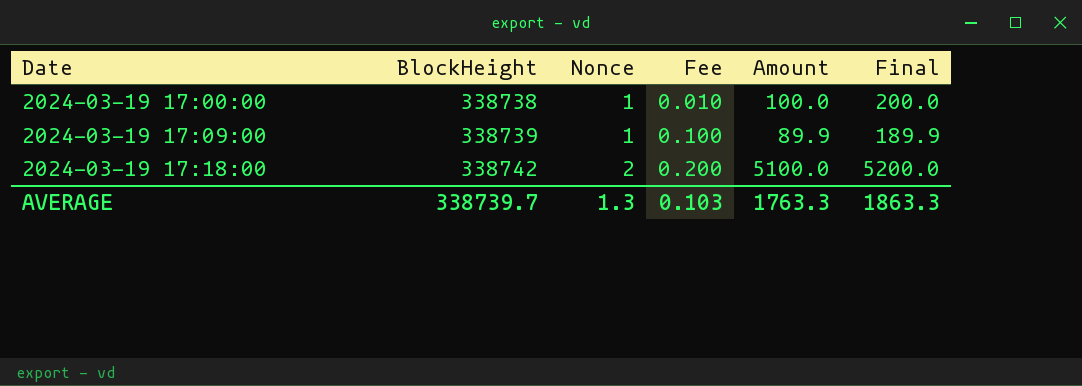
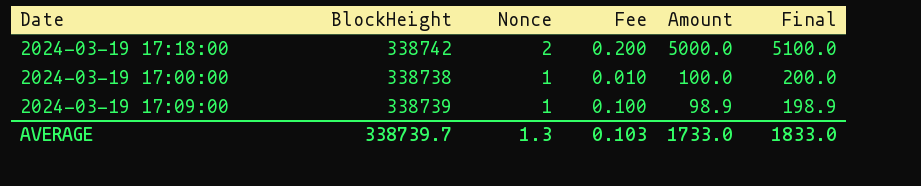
row order: Date ascending -> Nonce descending
2024-03-19 17:18:00 | Amount: 5100.0 -> 5000.0
2024-03-19 17:18:00 | Final: 5200.0 -> 5100.0
2024-03-19 17:09:00 | Amount: 89.9 -> 98.9
2024-03-19 17:09:00 | Final: 189.9 -> 198.9
AVERAGE | Amount: 1763.3 -> 1733.0
AVERAGE | Final: 1863.3 -> 1833.0

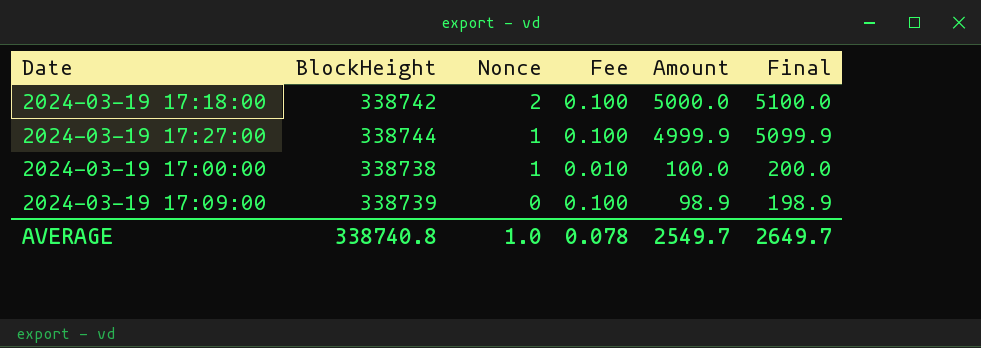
2024-03-19 17:18:00 | Fee: 0.200 -> 0.100
row 2024-03-19 17:27:00: none -> 338744 | 1 | 0.100 | 4999.9 | 5099.9
2024-03-19 17:09:00 | Nonce: 1 -> 0
AVERAGE | BlockHeight: 338739.7 -> 338740.8
AVERAGE | Nonce: 1.3 -> 1.0
AVERAGE | Fee: 0.103 -> 0.078
AVERAGE | Amount: 1733.0 -> 2549.7
AVERAGE | Final: 1833.0 -> 2649.7

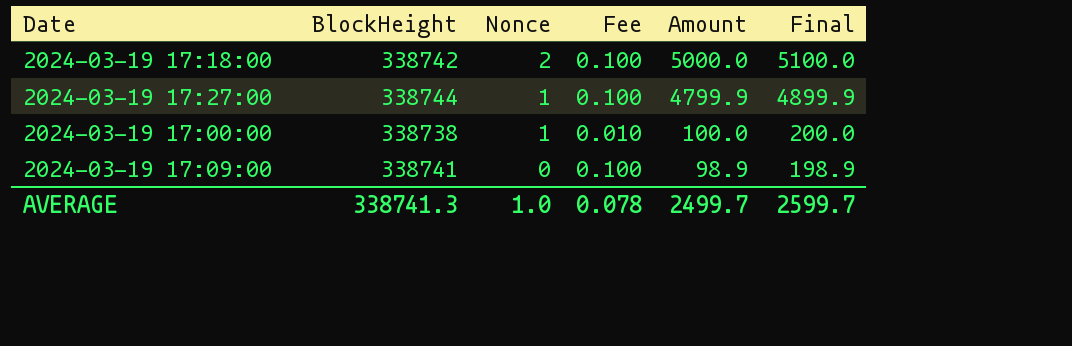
2024-03-19 17:27:00 | Amount: 4999.9 -> 4799.9
2024-03-19 17:27:00 | Final: 5099.9 -> 4899.9
2024-03-19 17:09:00 | BlockHeight: 338739 -> 338741
AVERAGE | BlockHeight: 338740.8 -> 338741.3
AVERAGE | Amount: 2549.7 -> 2499.7
AVERAGE | Final: 2649.7 -> 2599.7

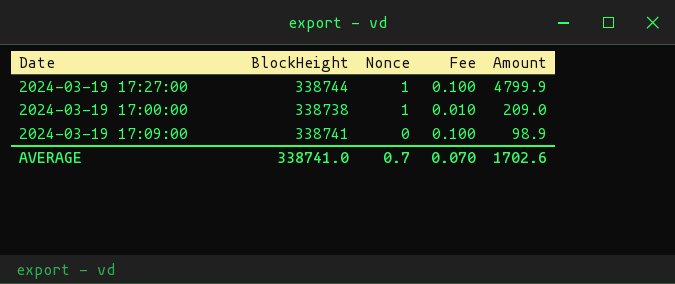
column Final | formula: [Amount] + 100 -> none
row 2024-03-19 17:18:00: 338742 | 2 | 0.100 | 5000.0 | 5100.0 -> none
2024-03-19 17:00:00 | Amount: 100.0 -> 209.0
AVERAGE | BlockHeight: 338741.3 -> 338741.0
AVERAGE | Nonce: 1.0 -> 0.7
AVERAGE | Fee: 0.078 -> 0.070
AVERAGE | Amount: 2499.7 -> 1702.6

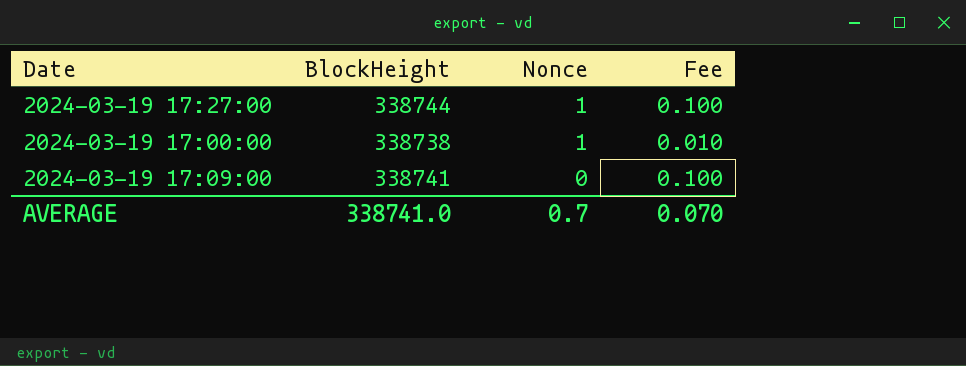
column Amount | position: 5 -> none

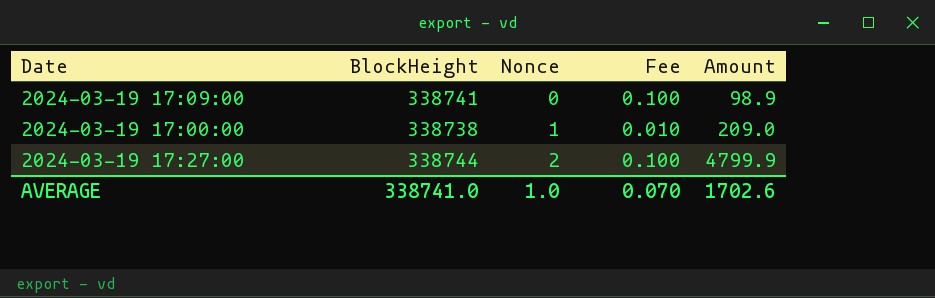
row order: Nonce descending -> Nonce ascending
column Amount | position: none -> 5
2024-03-19 17:27:00 | Nonce: 1 -> 2
AVERAGE | Nonce: 0.7 -> 1.0

